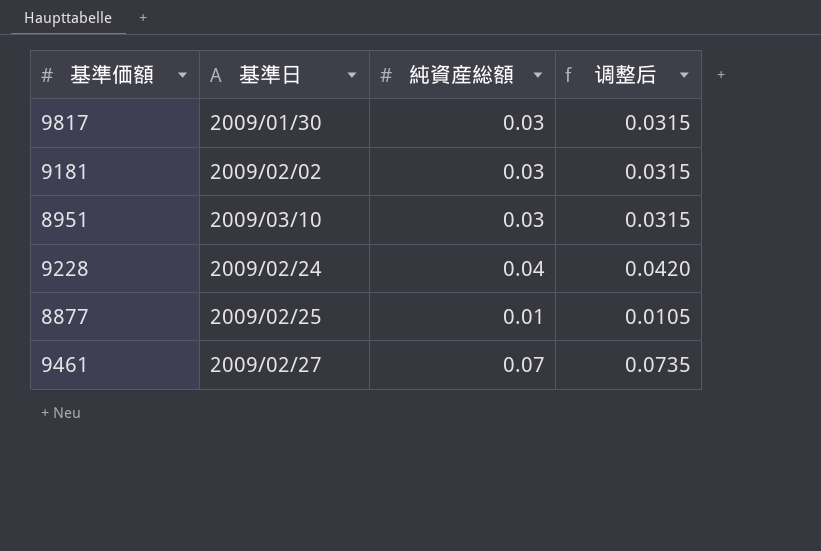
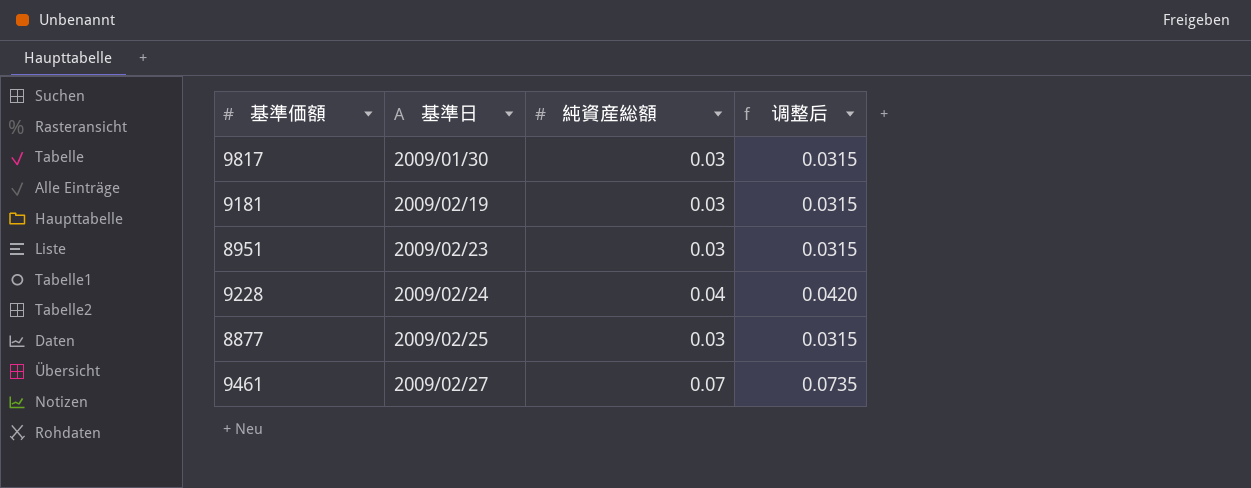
9181 | 基準日: 2009/02/02 -> 2009/02/19
8951 | 基準日: 2009/03/10 -> 2009/02/23
8877 | 純資産総額: 0.01 -> 0.03
8877 | 调整后: 0.0105 -> 0.0315

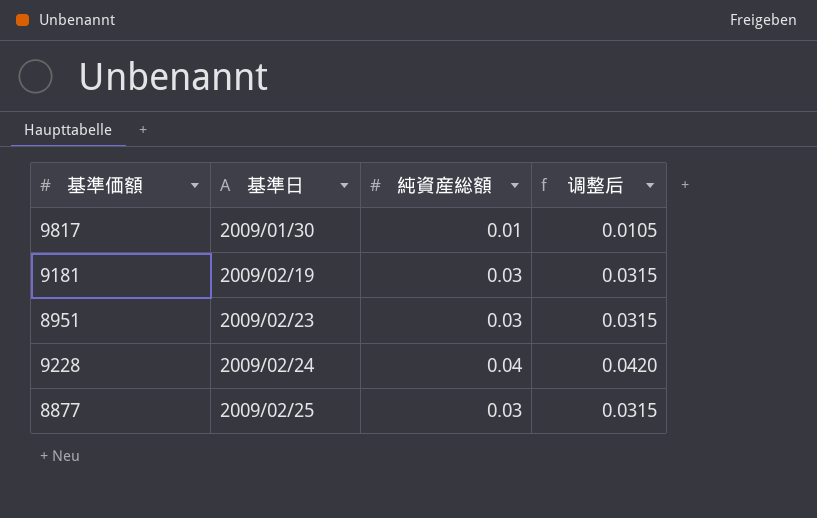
row 9461: 2009/02/27 | 0.07 | 0.0735 -> none
9817 | 純資産総額: 0.03 -> 0.01
9817 | 调整后: 0.0315 -> 0.0105

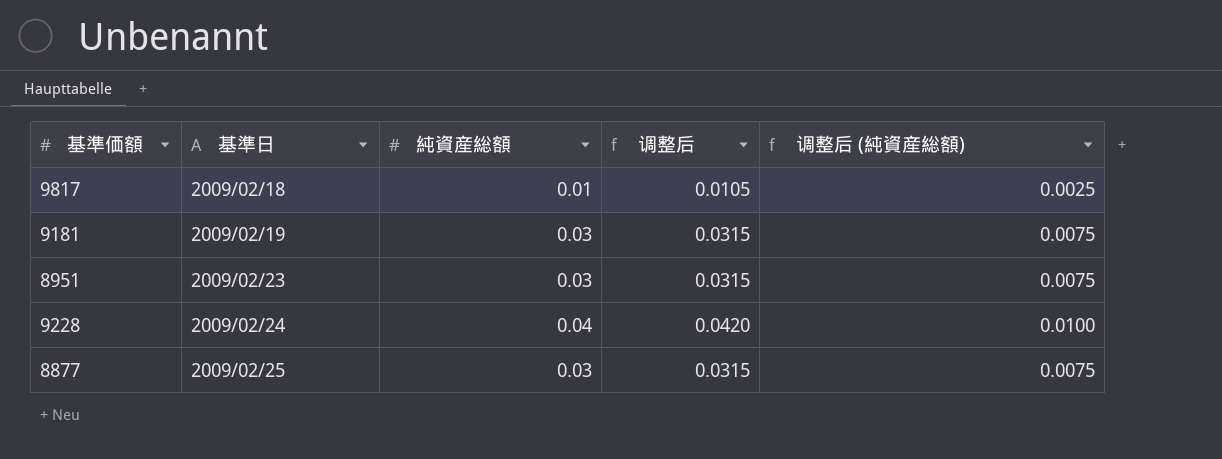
column 调整后 (純資産総額) | formula: none -> [純資産総額] * 0.25
9817 | 基準日: 2009/01/30 -> 2009/02/18

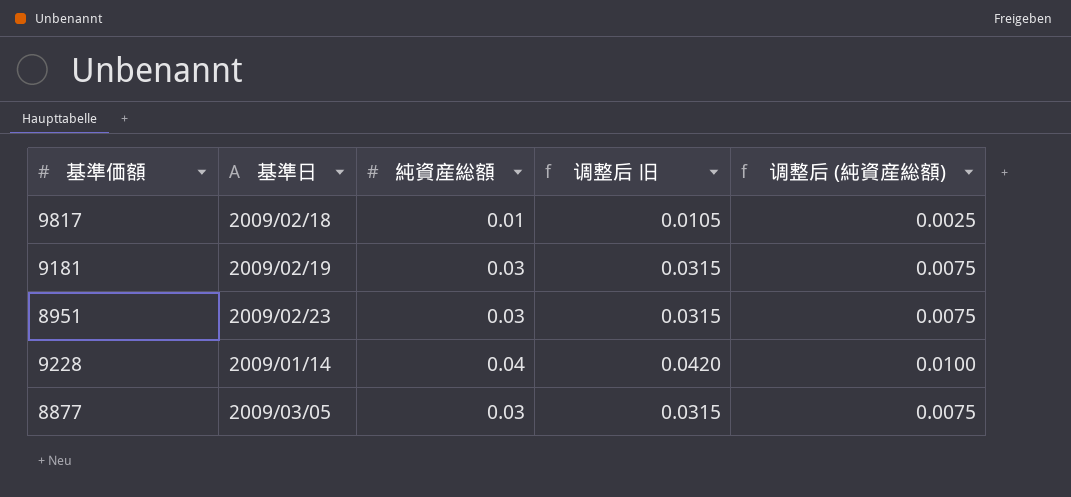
column name: 调整后 -> 调整后 旧
9228 | 基準日: 2009/02/24 -> 2009/01/14
8877 | 基準日: 2009/02/25 -> 2009/03/05

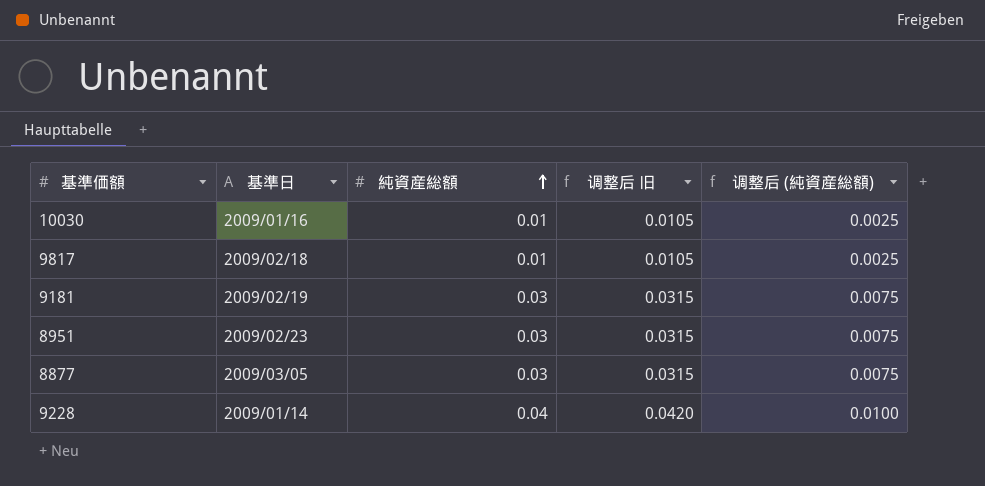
row order: none -> 純資産総額 ascending
row 10030: none -> 2009/01/16 | 0.01 | 0.0105 | 0.0025

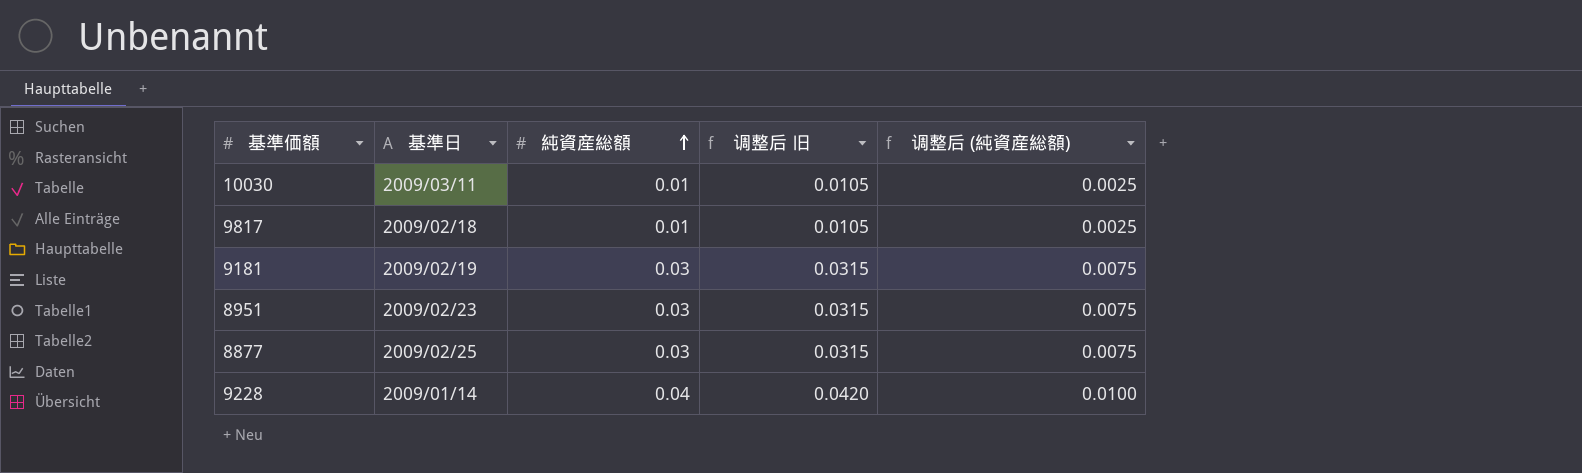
10030 | 基準日: 2009/01/16 -> 2009/03/11
8877 | 基準日: 2009/03/05 -> 2009/02/25

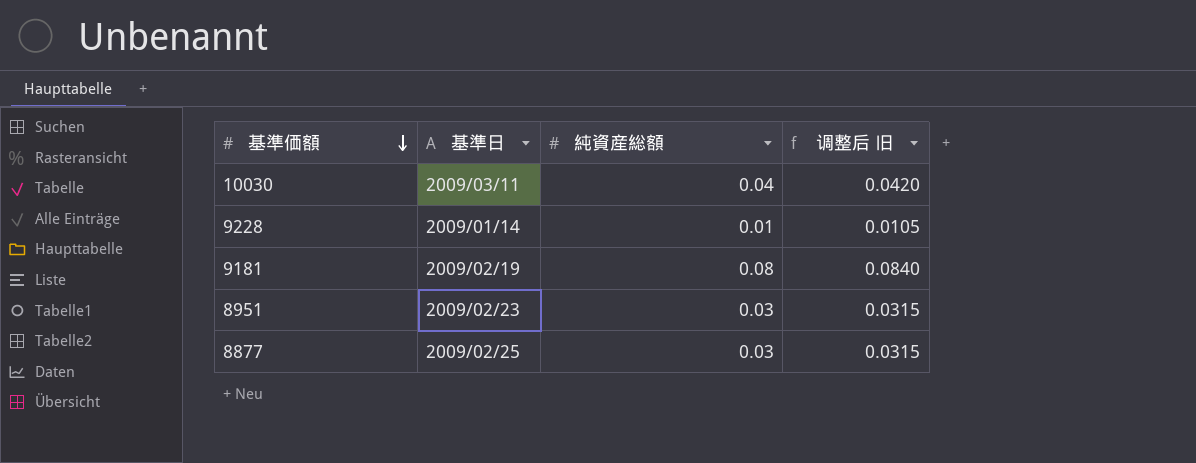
row order: 純資産総額 ascending -> 基準価額 descending
column 调整后 (純資産総額) | formula: [純資産総額] * 0.25 -> none
row 9817: 2009/02/18 | 0.01 | 0.0105 | 0.0025 -> none
10030 | 純資産総額: 0.01 -> 0.04
10030 | 调整后 旧: 0.0105 -> 0.0420
9228 | 純資産総額: 0.04 -> 0.01
9228 | 调整后 旧: 0.0420 -> 0.0105
9181 | 純資産総額: 0.03 -> 0.08
9181 | 调整后 旧: 0.0315 -> 0.0840

